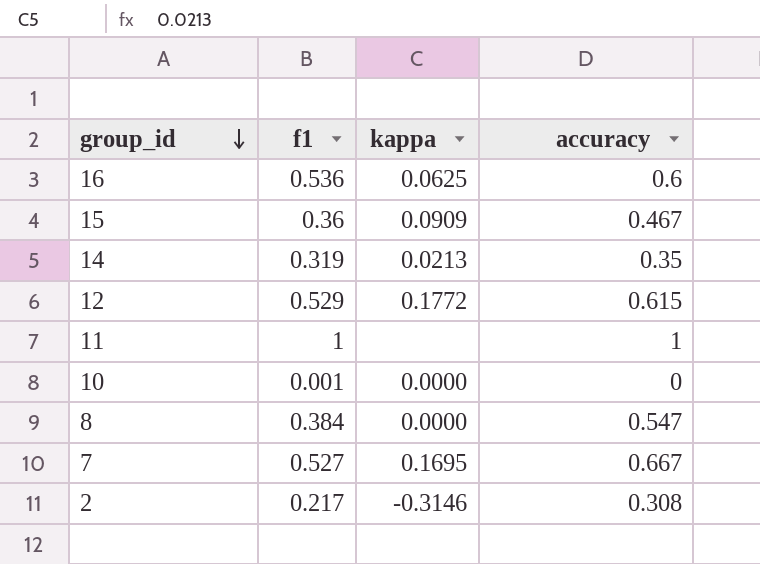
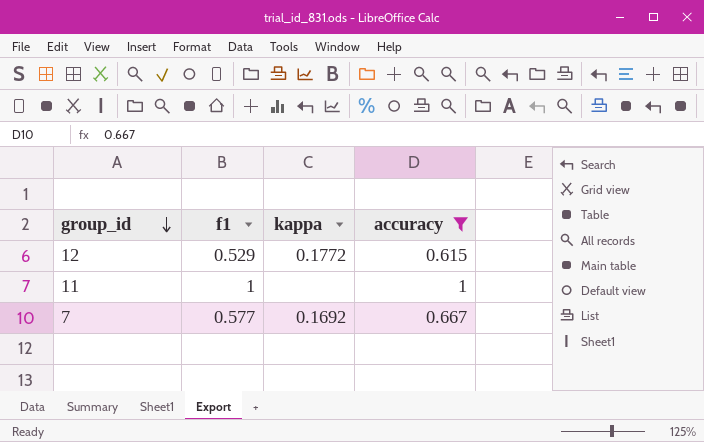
filter: none -> accuracy >= 0.615
7 | f1: 0.527 -> 0.577
7 | kappa: 0.1695 -> 0.1692

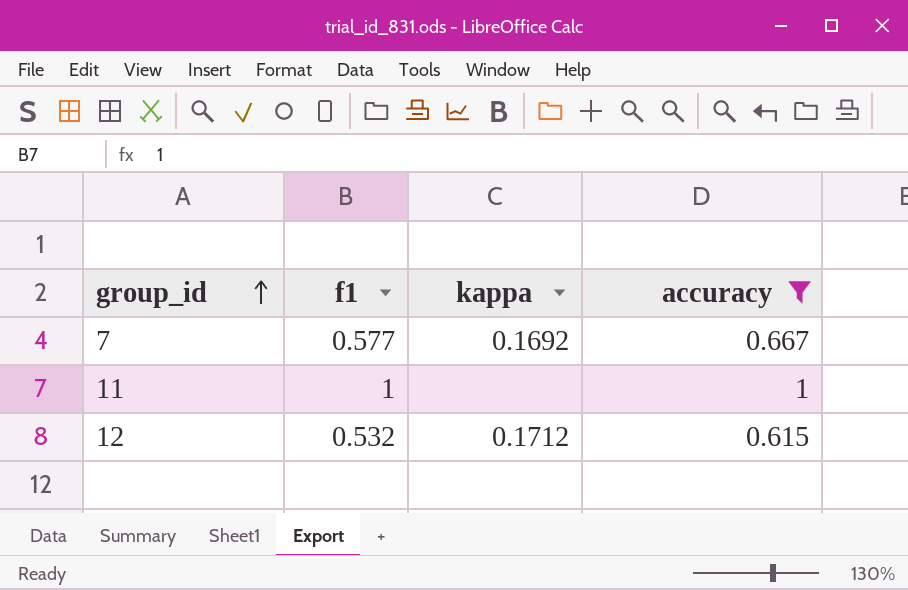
row order: group_id descending -> group_id ascending
12 | f1: 0.529 -> 0.532
12 | kappa: 0.1772 -> 0.1712

